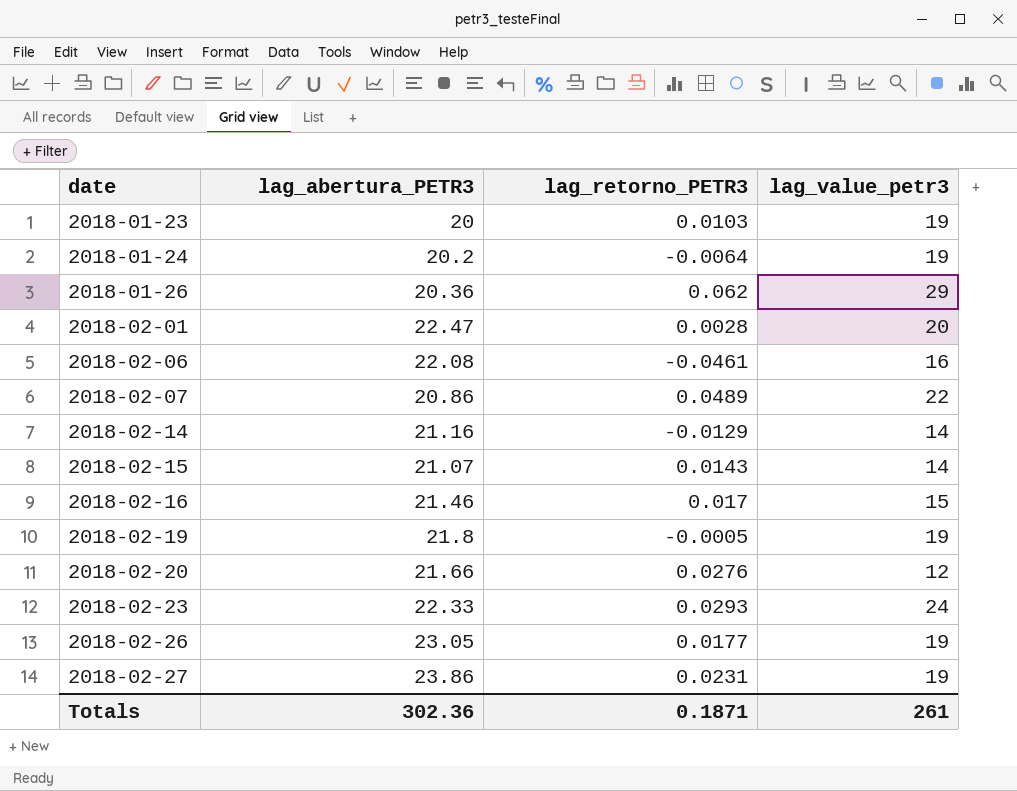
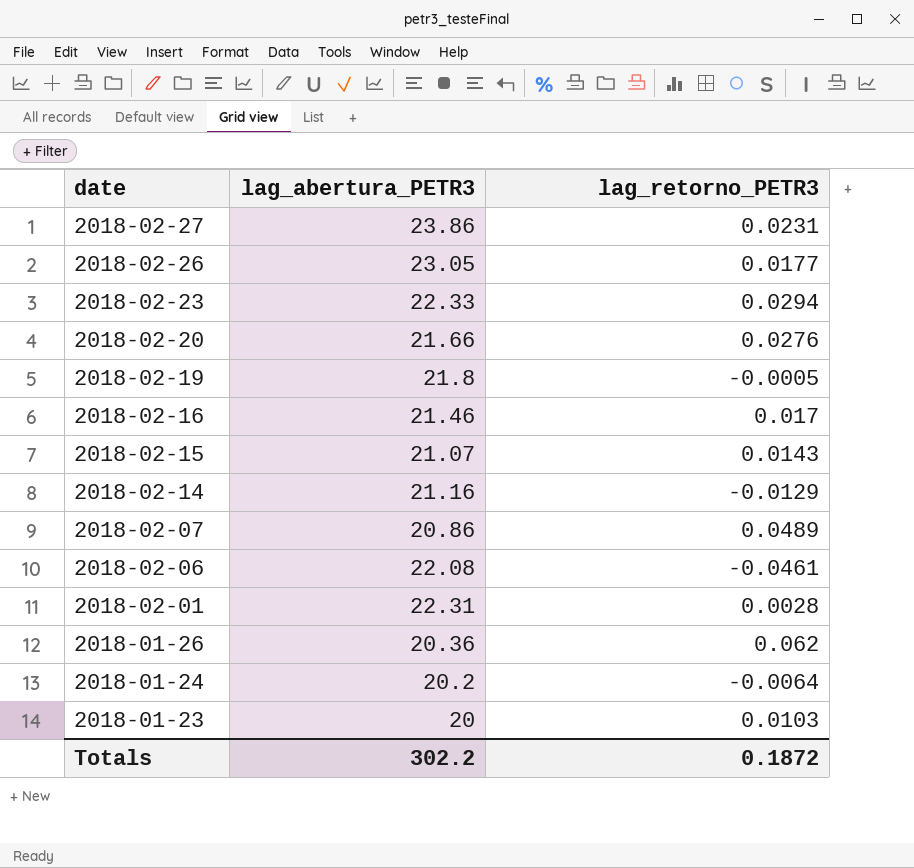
row order: date ascending -> date descending
column lag_value_petr3 | position: 4 -> none
2018-02-23 | lag_retorno_PETR3: 0.0293 -> 0.0294
2018-02-01 | lag_abertura_PETR3: 22.47 -> 22.31
Totals | lag_abertura_PETR3: 302.36 -> 302.2
Totals | lag_retorno_PETR3: 0.1871 -> 0.1872

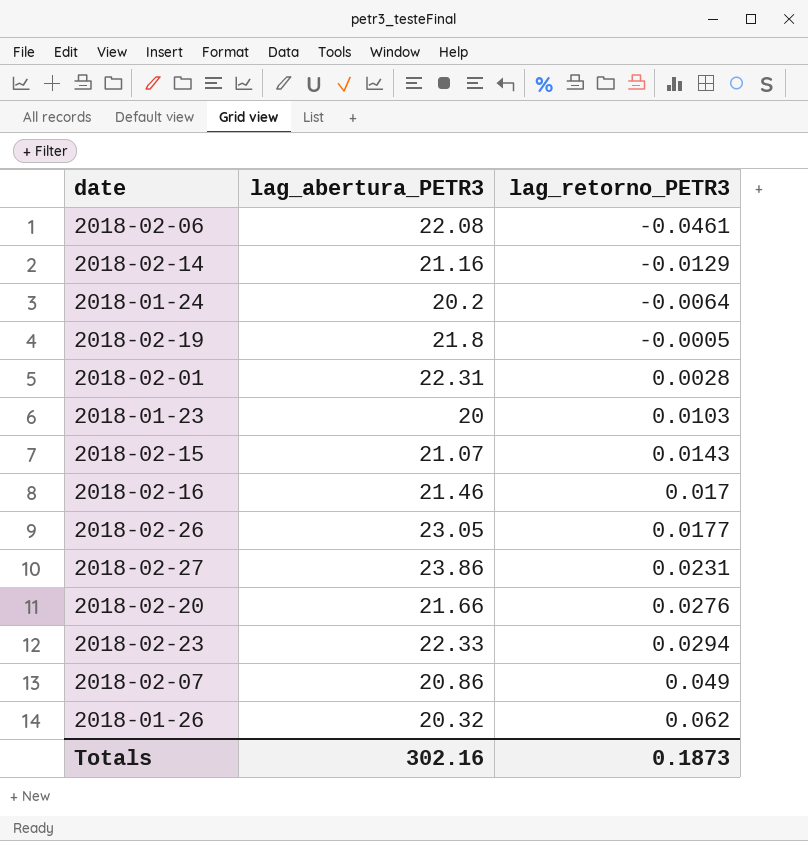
row order: date descending -> lag_retorno_PETR3 ascending
2018-02-07 | lag_retorno_PETR3: 0.0489 -> 0.049
2018-01-26 | lag_abertura_PETR3: 20.36 -> 20.32
Totals | lag_abertura_PETR3: 302.2 -> 302.16
Totals | lag_retorno_PETR3: 0.1872 -> 0.1873

